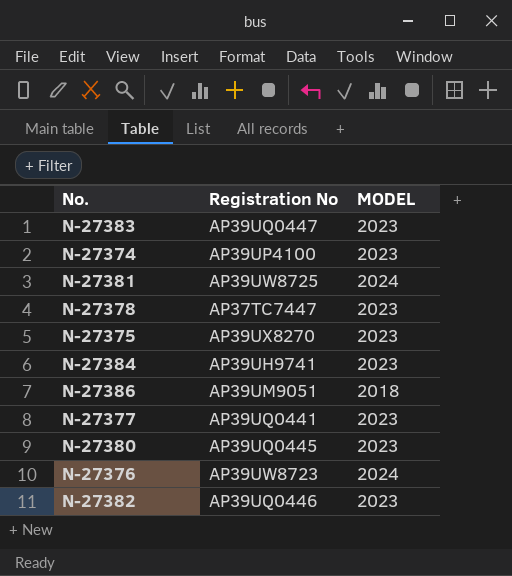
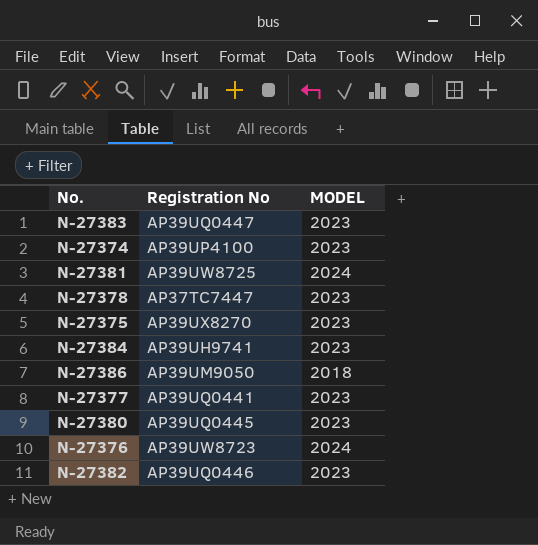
N-27386 | Registration No: AP39UM9051 -> AP39UM9050

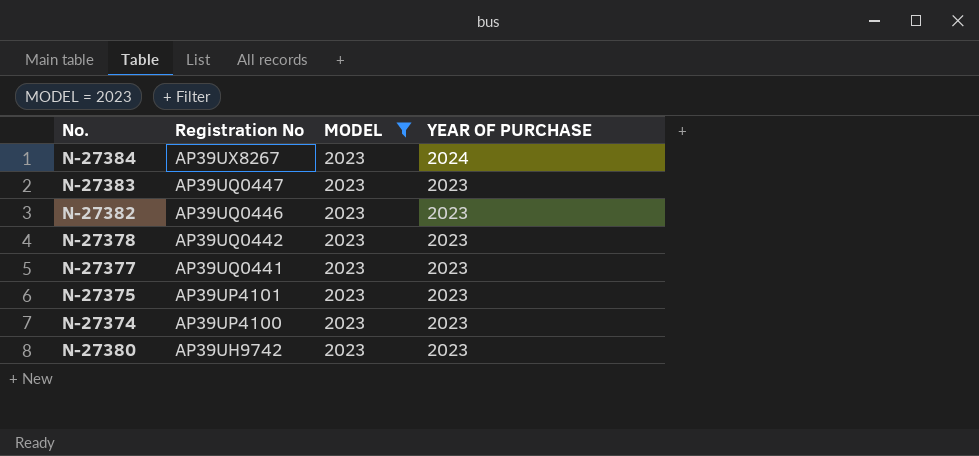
filter: none -> MODEL = 2023
row order: none -> Registration No descending
column YEAR OF PURCHASE | position: none -> 4
N-27384 | Registration No: AP39UH9741 -> AP39UX8267
N-27378 | Registration No: AP37TC7447 -> AP39UQ0442
N-27375 | Registration No: AP39UX8270 -> AP39UP4101
N-27380 | Registration No: AP39UQ0445 -> AP39UH9742

